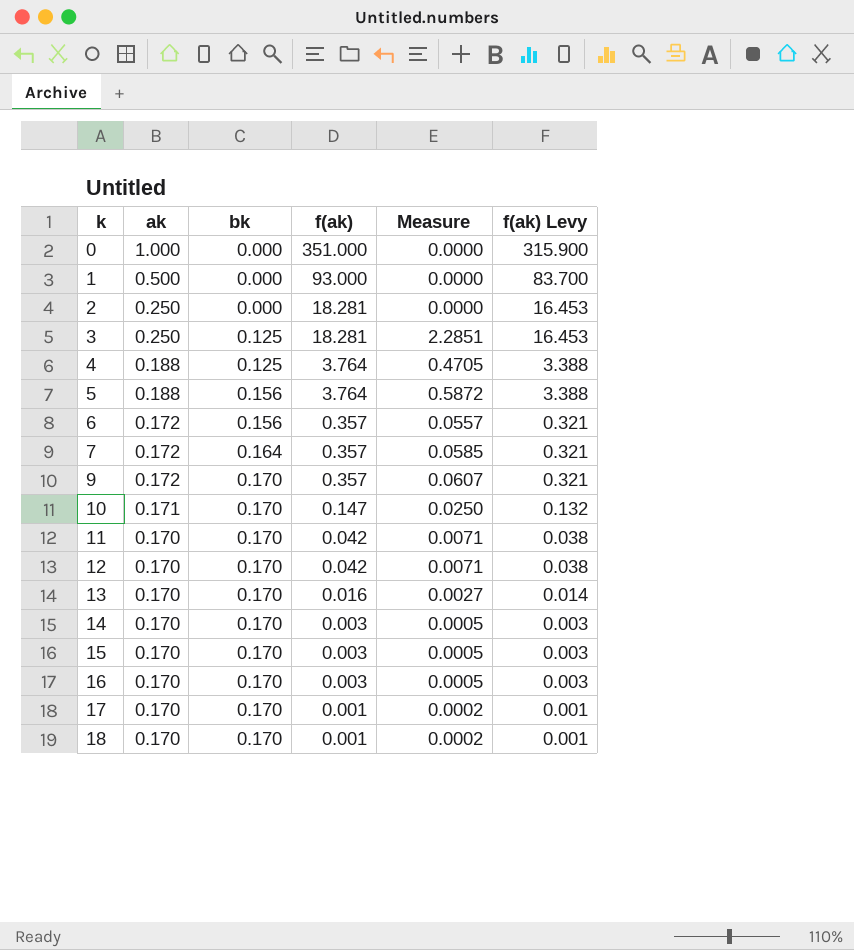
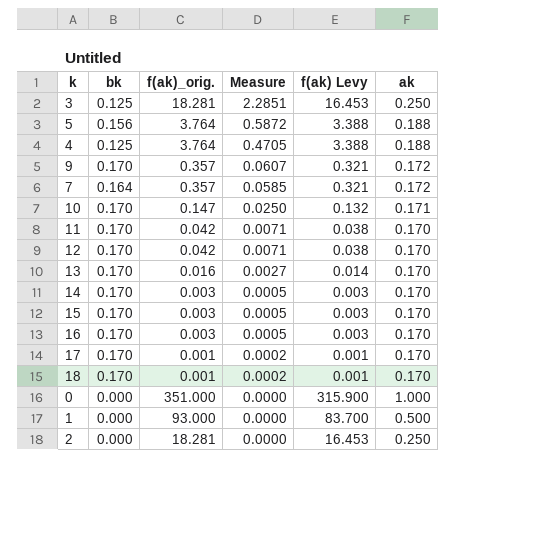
row order: k ascending -> Measure descending
column name: f(ak) -> f(ak)_orig.
column ak | position: 2 -> 6
row 6: 0.172 | 0.156 | 0.357 | 0.0557 | 0.321 -> none

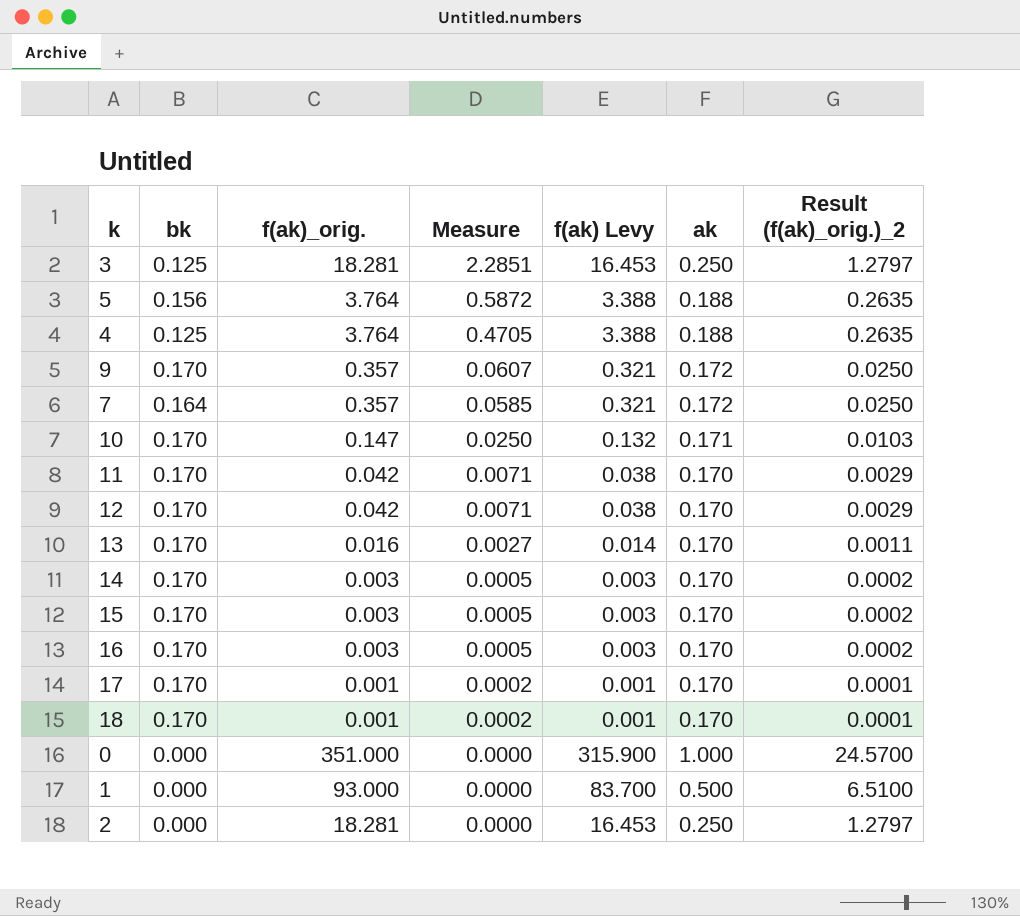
column Result (f(ak)_orig.)_2 | formula: none -> [f(ak)_orig.] * 0.07

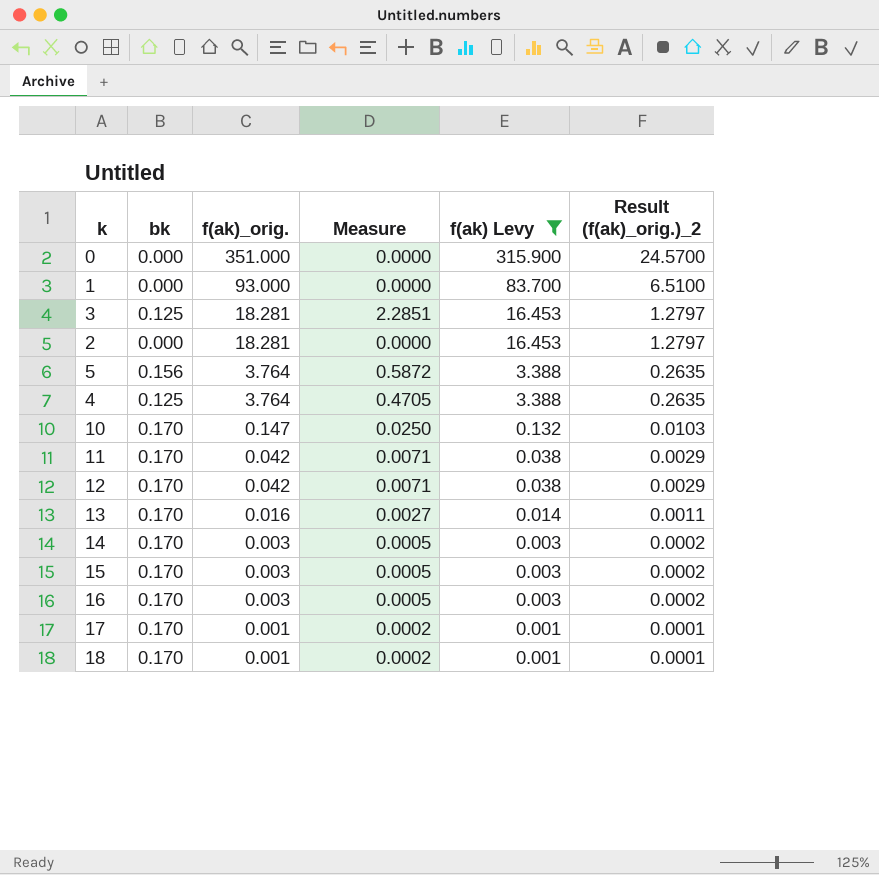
filter: none -> f(ak) Levy != 0.321
row order: Measure descending -> f(ak)_orig. descending
column ak | position: 6 -> none

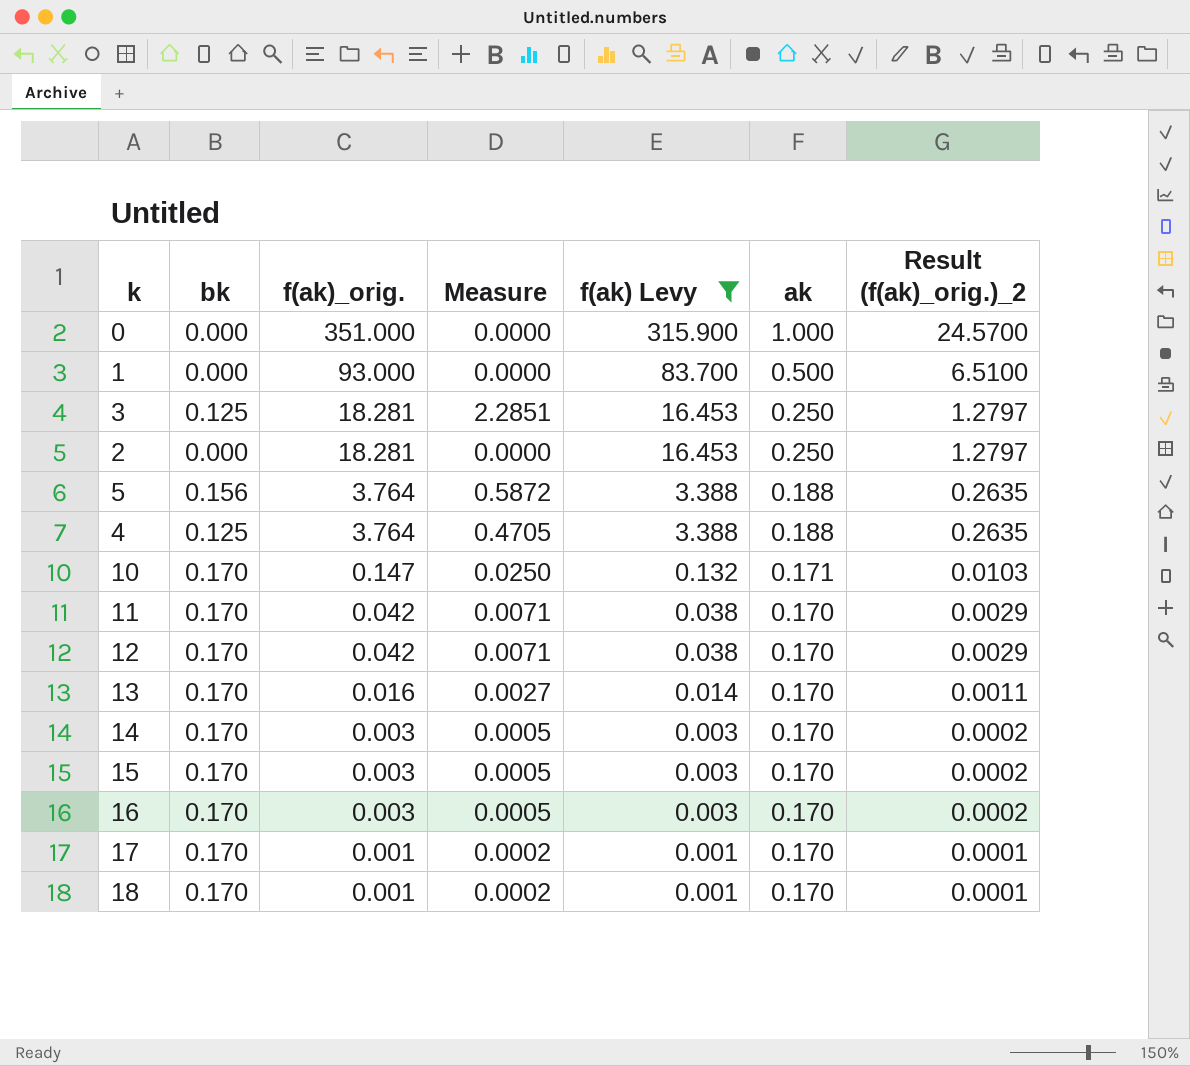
column ak | position: none -> 6

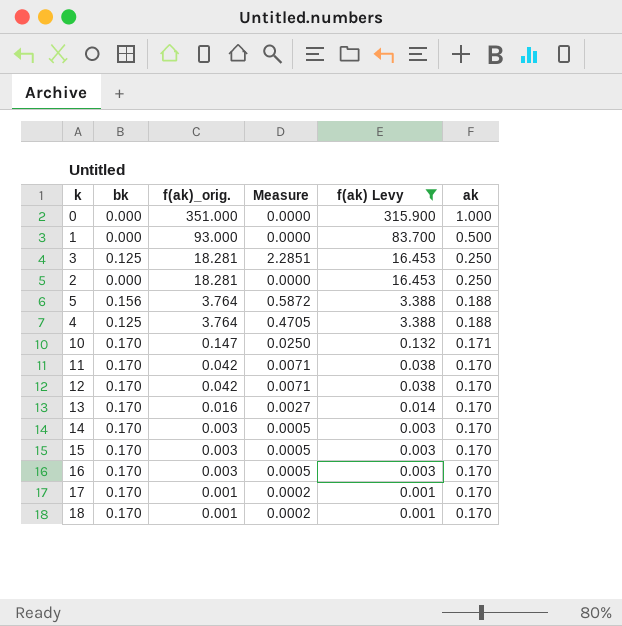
column Result (f(ak)_orig.)_2 | formula: [f(ak)_orig.] * 0.07 -> none

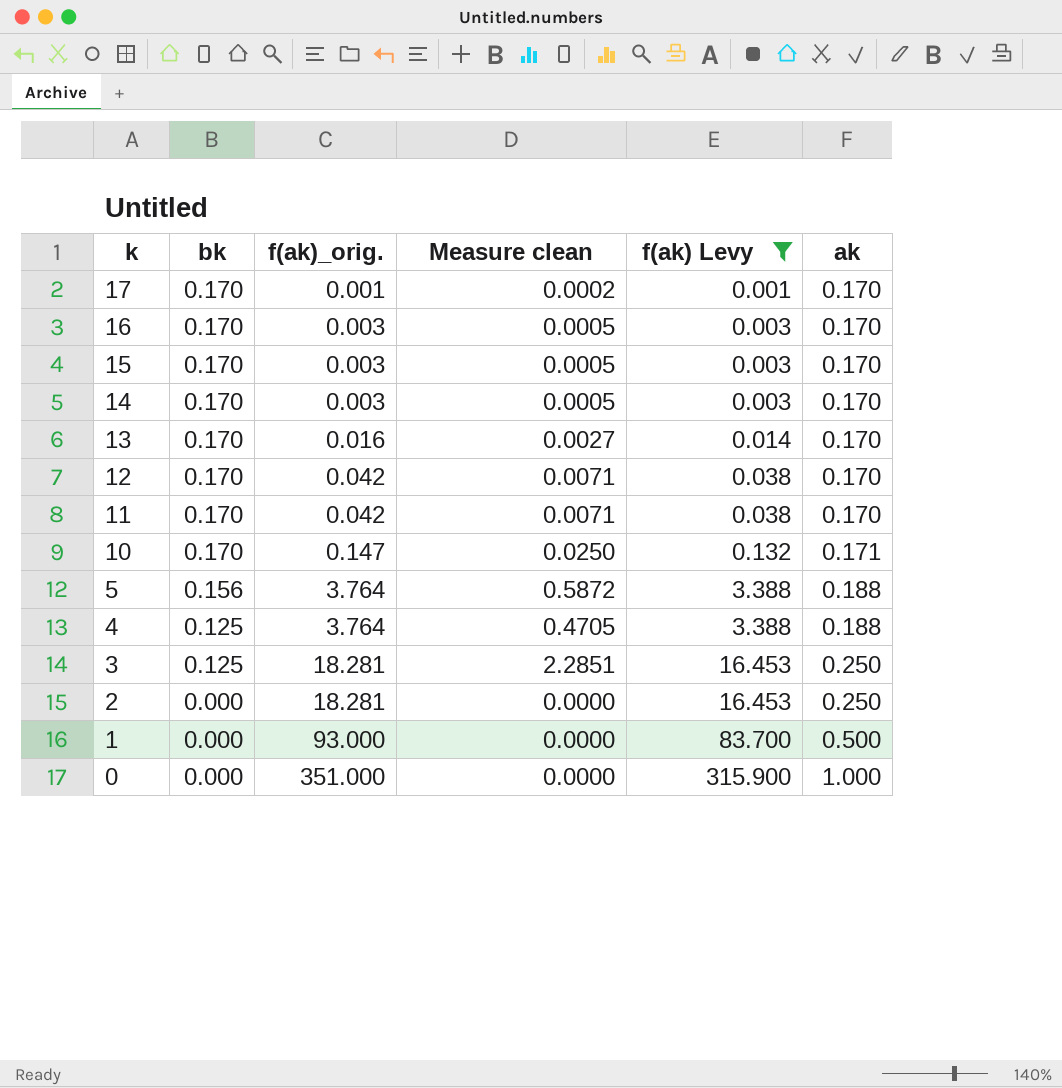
row order: f(ak)_orig. descending -> k descending
column name: Measure -> Measure clean
row 18: 0.170 | 0.001 | 0.0002 | 0.001 | 0.170 -> none

